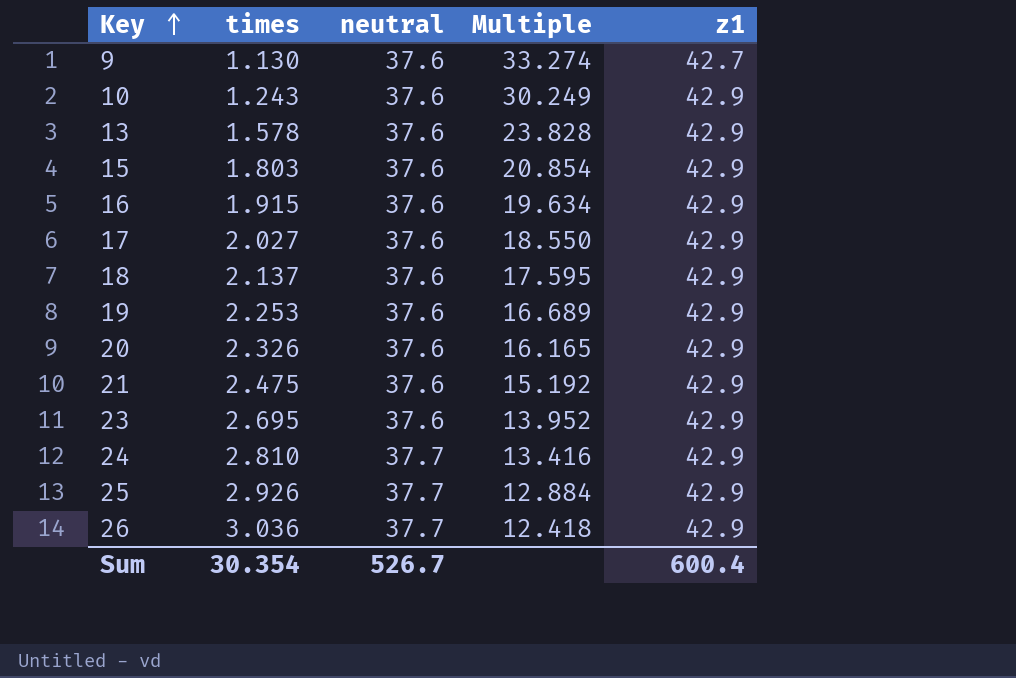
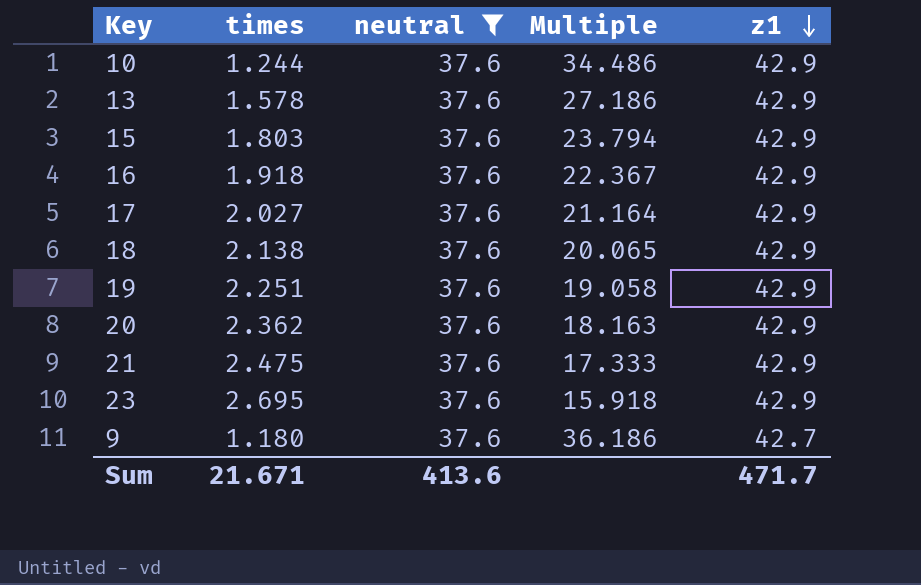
filter: none -> neutral = 37.6
row order: Key ascending -> z1 descending
column Multiple | formula: [neutral] / [times] -> [z1] / [times]
10 | times: 1.243 -> 1.244
16 | times: 1.915 -> 1.918
18 | times: 2.137 -> 2.138
19 | times: 2.253 -> 2.251
20 | times: 2.326 -> 2.362
9 | times: 1.130 -> 1.180
Sum | times: 30.354 -> 21.671
Sum | neutral: 526.7 -> 413.6
Sum | z1: 600.4 -> 471.7

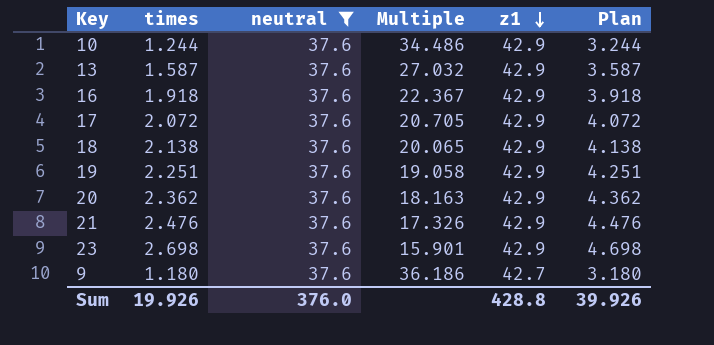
column Plan | formula: none -> [times] + 2
row 15: 1.803 | 37.6 | 23.794 | 42.9 -> none
13 | times: 1.578 -> 1.587
13 | Multiple: 27.186 -> 27.032
17 | times: 2.027 -> 2.072
17 | Multiple: 21.164 -> 20.705
21 | times: 2.475 -> 2.476
21 | Multiple: 17.333 -> 17.326
23 | times: 2.695 -> 2.698
23 | Multiple: 15.918 -> 15.901
Sum | times: 21.671 -> 19.926
Sum | neutral: 413.6 -> 376.0
Sum | z1: 471.7 -> 428.8

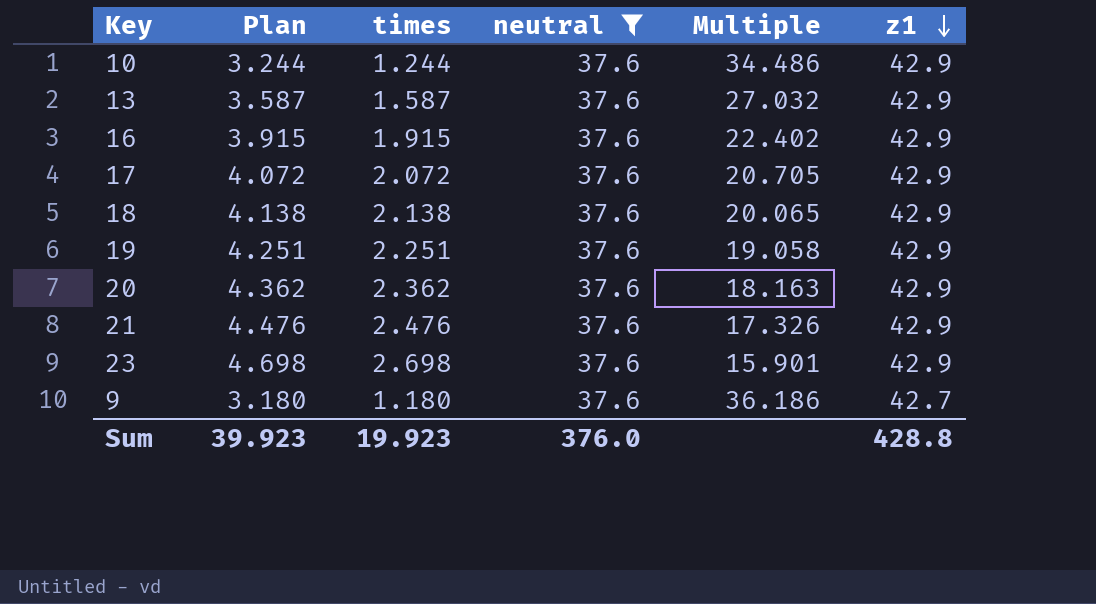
column Plan | position: 6 -> 2
16 | Plan: 3.918 -> 3.915
16 | times: 1.918 -> 1.915
16 | Multiple: 22.367 -> 22.402
Sum | Plan: 39.926 -> 39.923
Sum | times: 19.926 -> 19.923

